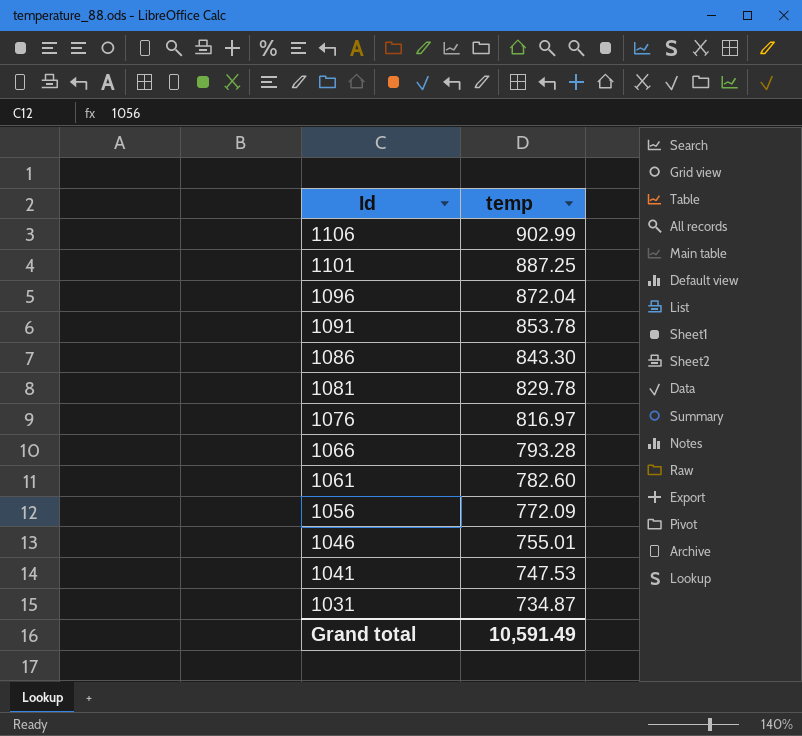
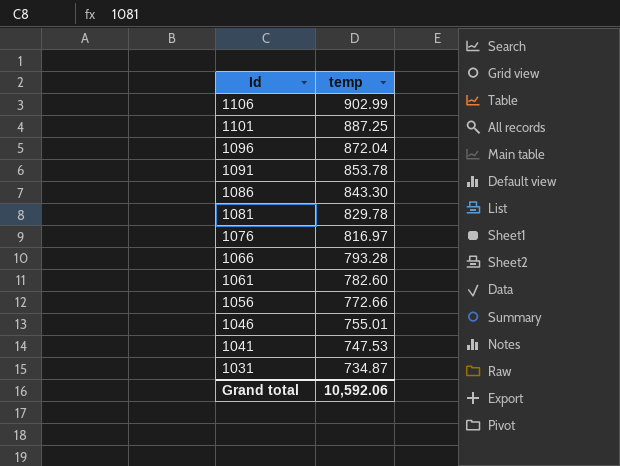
1056 | temp: 772.09 -> 772.66
Grand total | temp: 10,591.49 -> 10,592.06

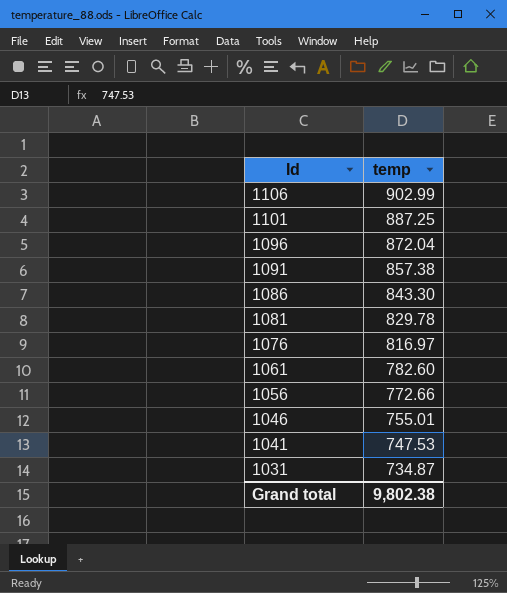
row 1066: 793.28 -> none
1091 | temp: 853.78 -> 857.38
Grand total | temp: 10,592.06 -> 9,802.38

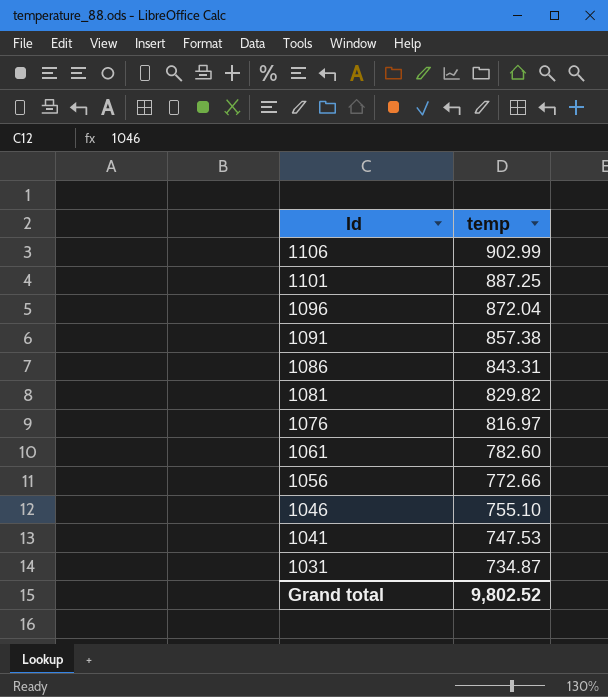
1086 | temp: 843.30 -> 843.31
1081 | temp: 829.78 -> 829.82
1046 | temp: 755.01 -> 755.10
Grand total | temp: 9,802.38 -> 9,802.52

